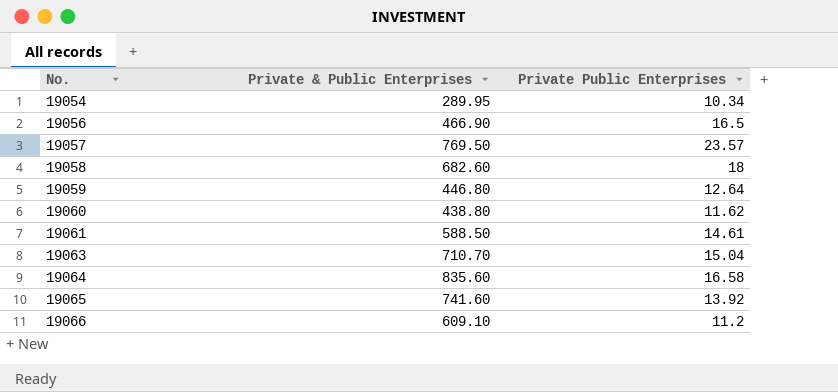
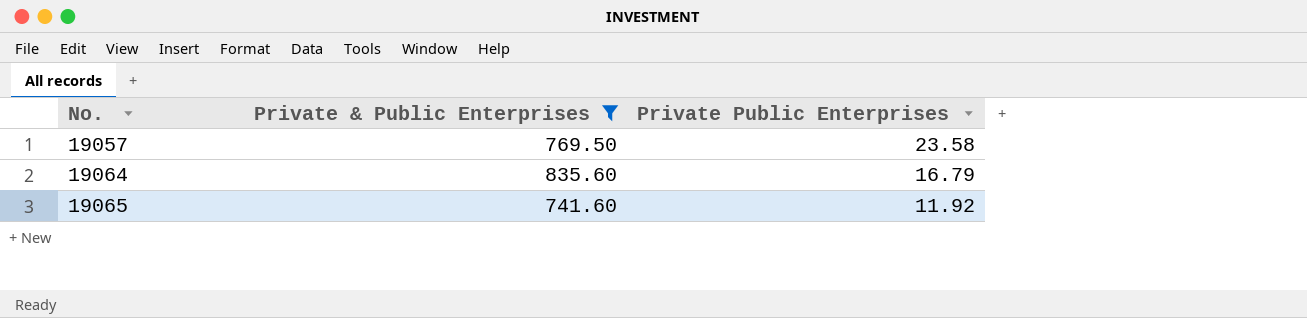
filter: none -> Private & Public Enterprises >= 741.60
19057 | Private Public Enterprises: 23.57 -> 23.58
19064 | Private Public Enterprises: 16.58 -> 16.79
19065 | Private Public Enterprises: 13.92 -> 11.92

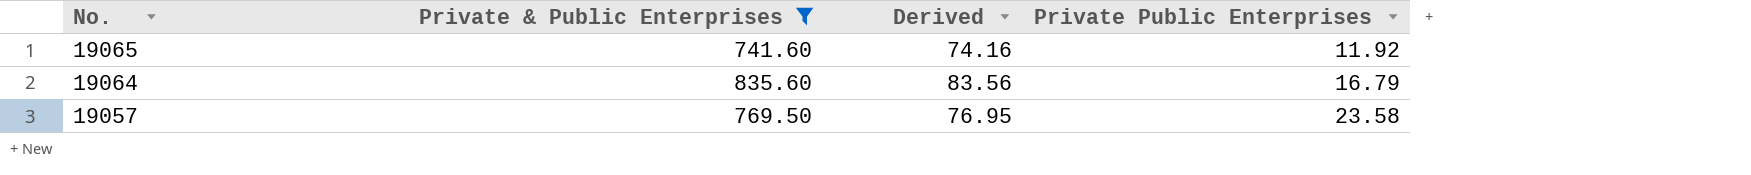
row order: No. ascending -> No. descending
column Derived | formula: none -> [Private & Public Enterprises] * 0.1

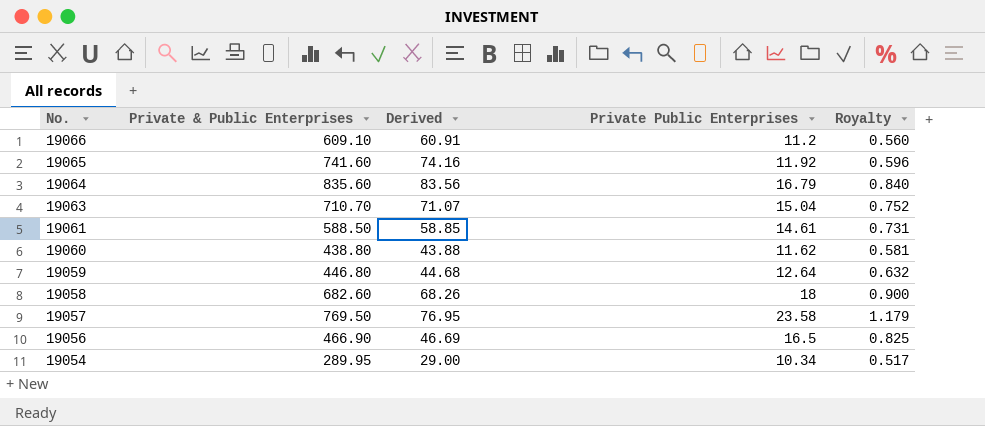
filter: Private & Public Enterprises >= 741.60 -> none
column Royalty | formula: none -> [Private Public Enterprises] * 0.05

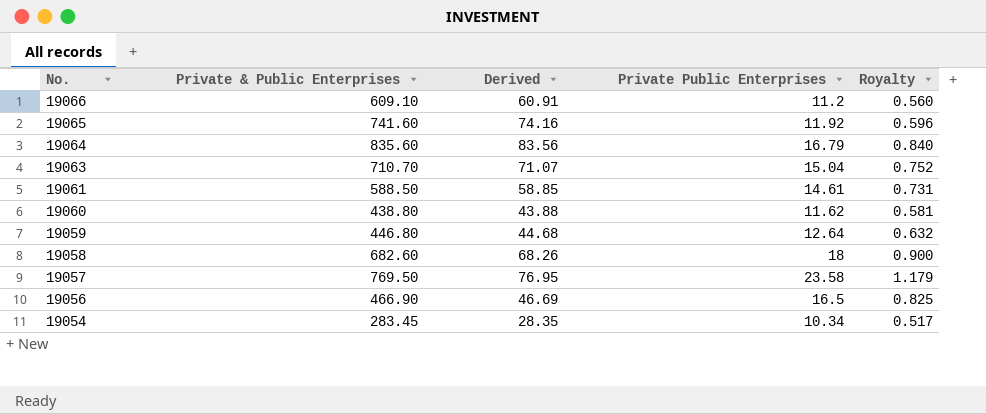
19054 | Private & Public Enterprises: 289.95 -> 283.45
19054 | Derived: 29.00 -> 28.35

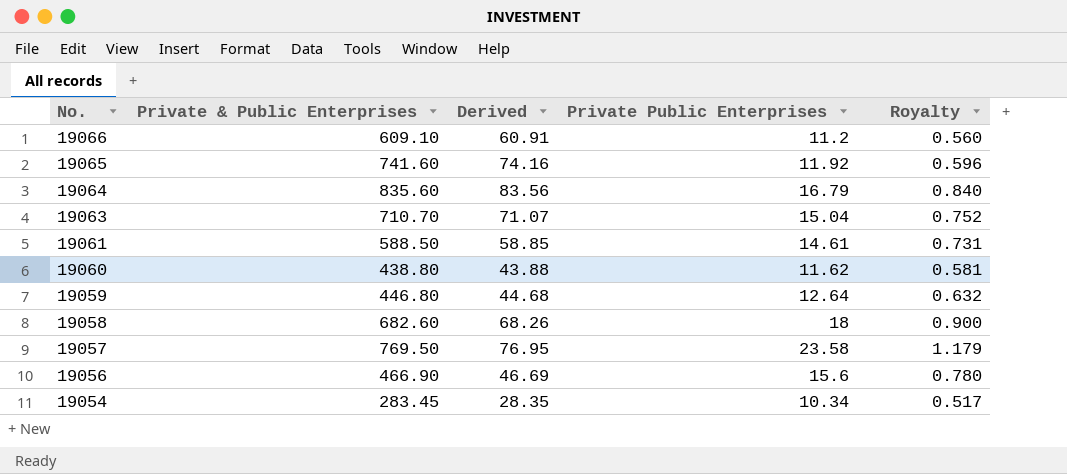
19056 | Private Public Enterprises: 16.5 -> 15.6
19056 | Royalty: 0.825 -> 0.780

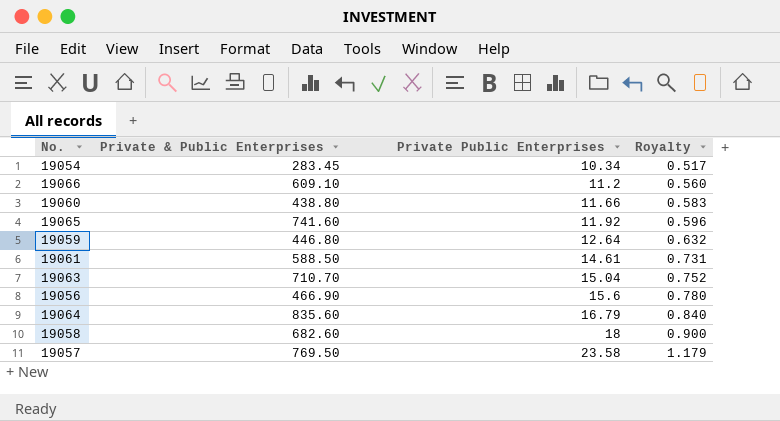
row order: No. descending -> Private Public Enterprises ascending
column Derived | formula: [Private & Public Enterprises] * 0.1 -> none
19060 | Private Public Enterprises: 11.62 -> 11.66
19060 | Royalty: 0.581 -> 0.583

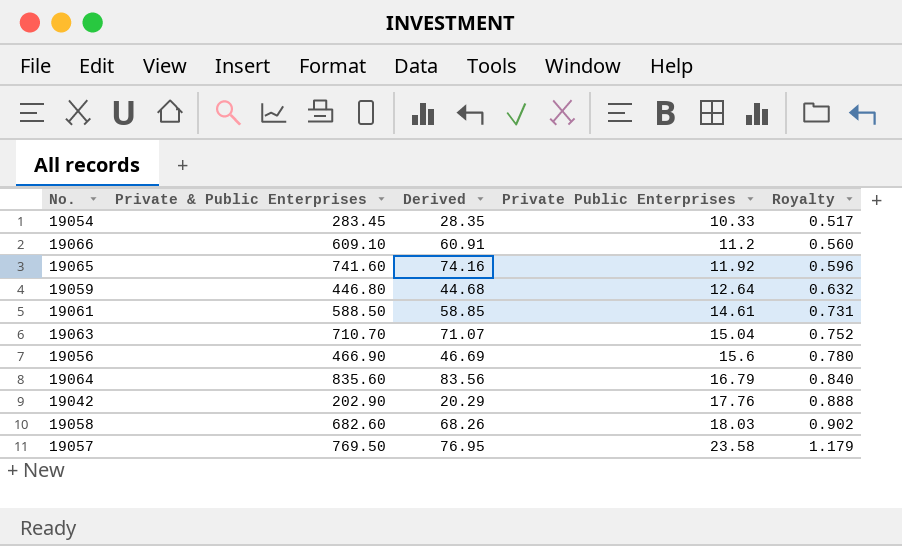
column Derived | formula: none -> [Private & Public Enterprises] * 0.1
row 19060: 438.80 | 11.66 | 0.583 -> none
19054 | Private Public Enterprises: 10.34 -> 10.33
row 19042: none -> 202.90 | 20.29 | 17.76 | 0.888
19058 | Private Public Enterprises: 18 -> 18.03
19058 | Royalty: 0.900 -> 0.902

